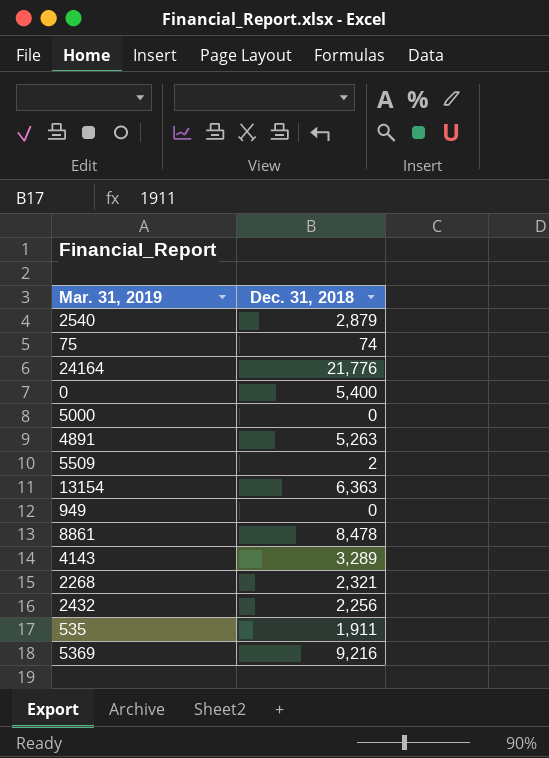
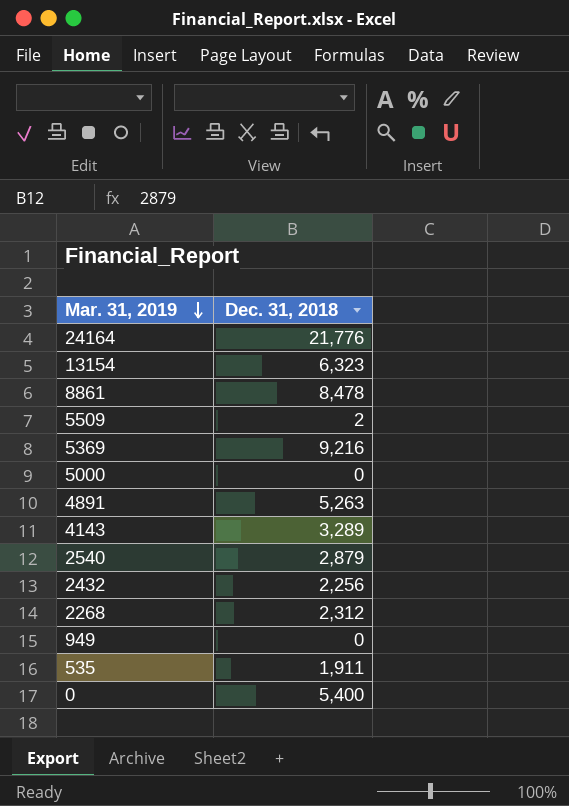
row order: none -> Mar. 31, 2019 descending
row 75: 74 -> none
13154 | Dec. 31, 2018: 6,363 -> 6,323
2268 | Dec. 31, 2018: 2,321 -> 2,312

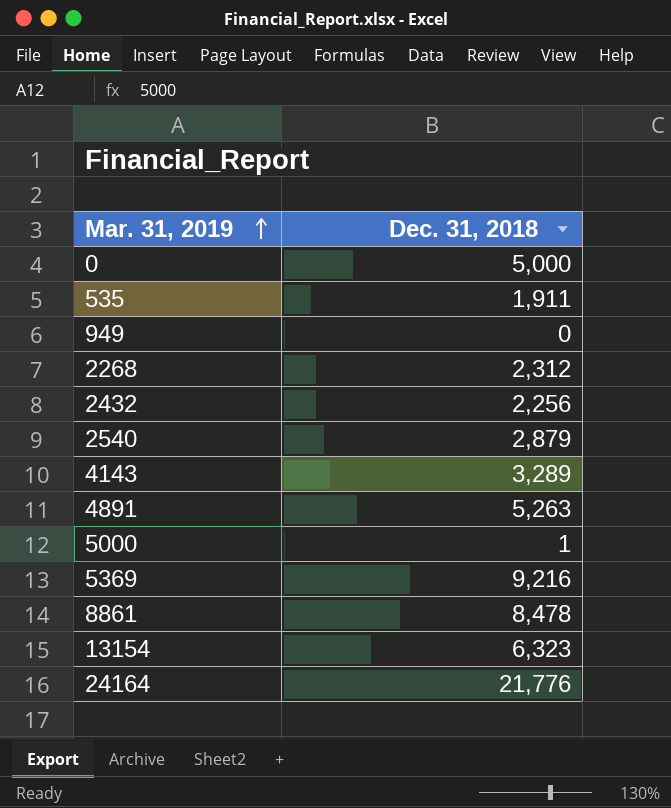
row order: Mar. 31, 2019 descending -> Mar. 31, 2019 ascending
row 5509: 2 -> none
0 | Dec. 31, 2018: 5,400 -> 5,000
5000 | Dec. 31, 2018: 0 -> 1

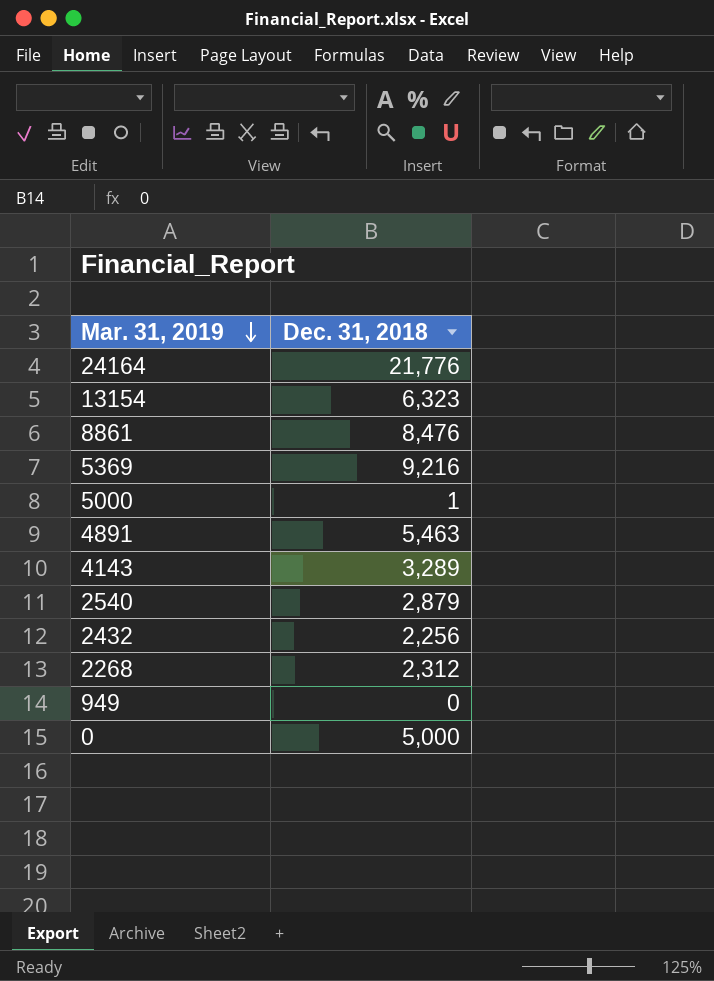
row order: Mar. 31, 2019 ascending -> Mar. 31, 2019 descending
row 535: 1,911 -> none
8861 | Dec. 31, 2018: 8,478 -> 8,476
4891 | Dec. 31, 2018: 5,263 -> 5,463

